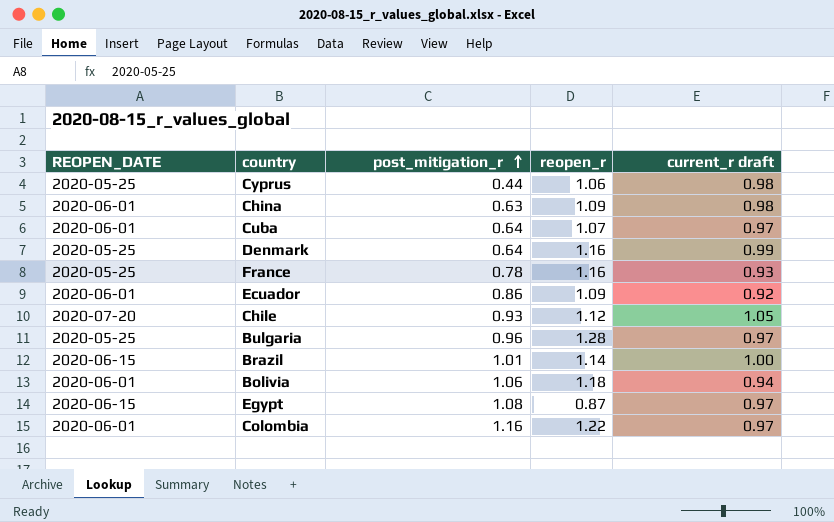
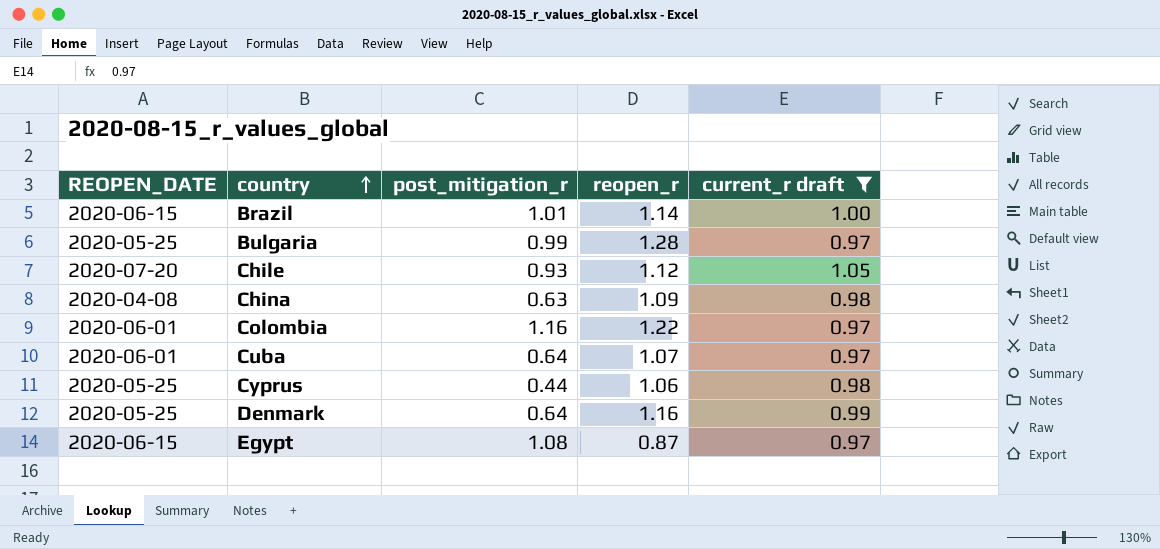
filter: none -> current_r draft >= 0.97
row order: post_mitigation_r ascending -> country ascending
Bulgaria | post_mitigation_r: 0.96 -> 0.99
China | REOPEN_DATE: 2020-06-01 -> 2020-04-08

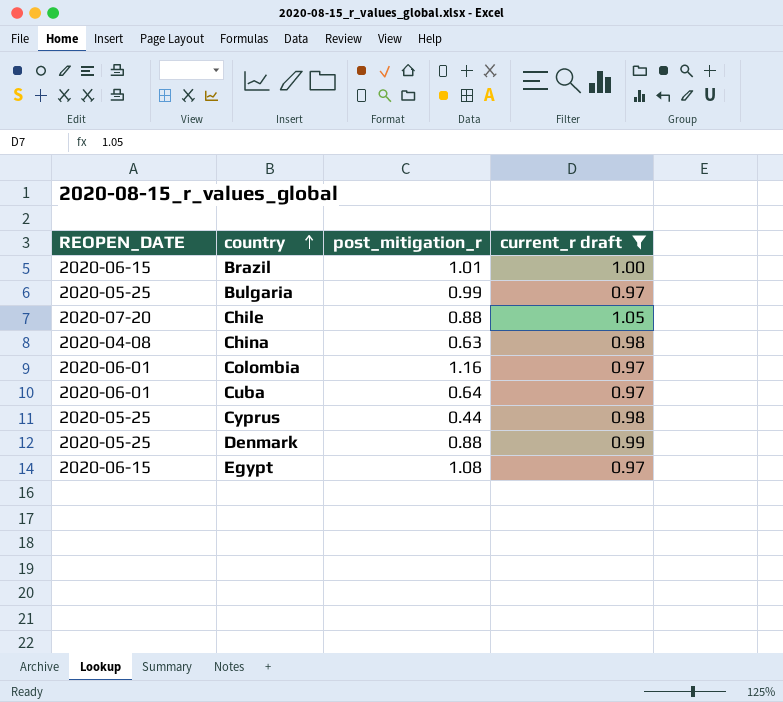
column reopen_r | position: 4 -> none
Chile | post_mitigation_r: 0.93 -> 0.88
Denmark | post_mitigation_r: 0.64 -> 0.88

